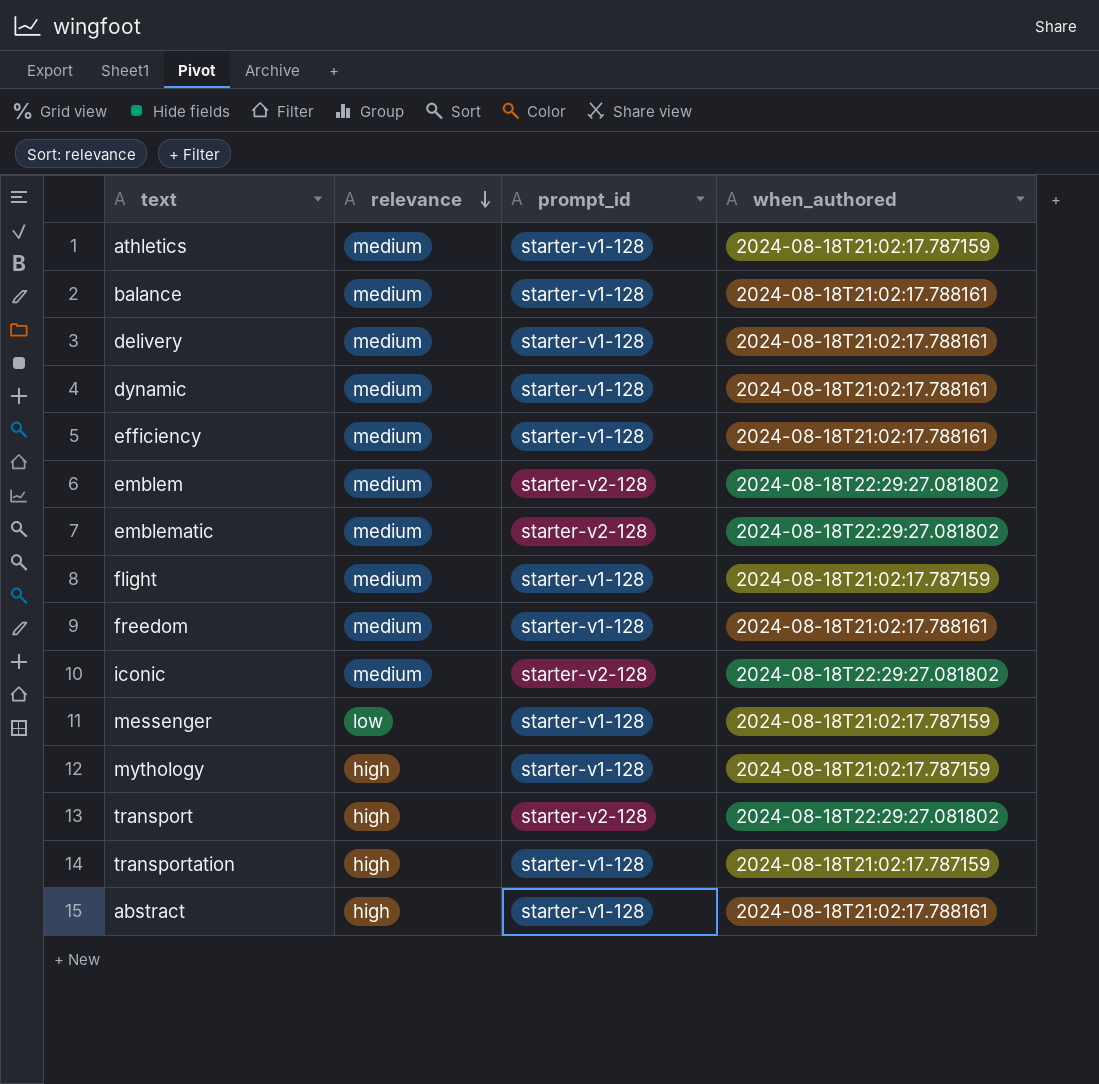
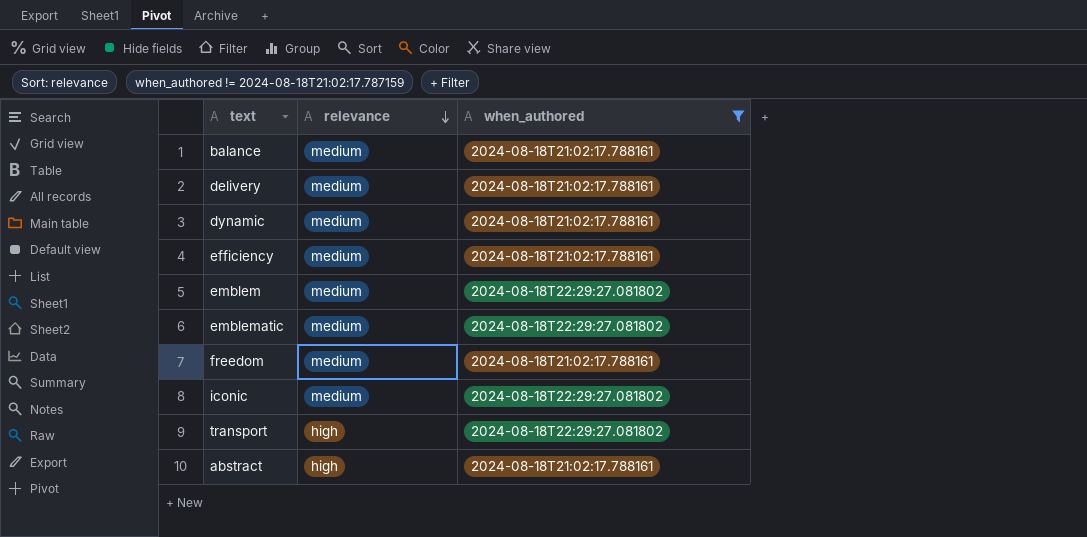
filter: none -> when_authored != 2024-08-18T21:02:17.787159
column prompt_id | position: 3 -> none

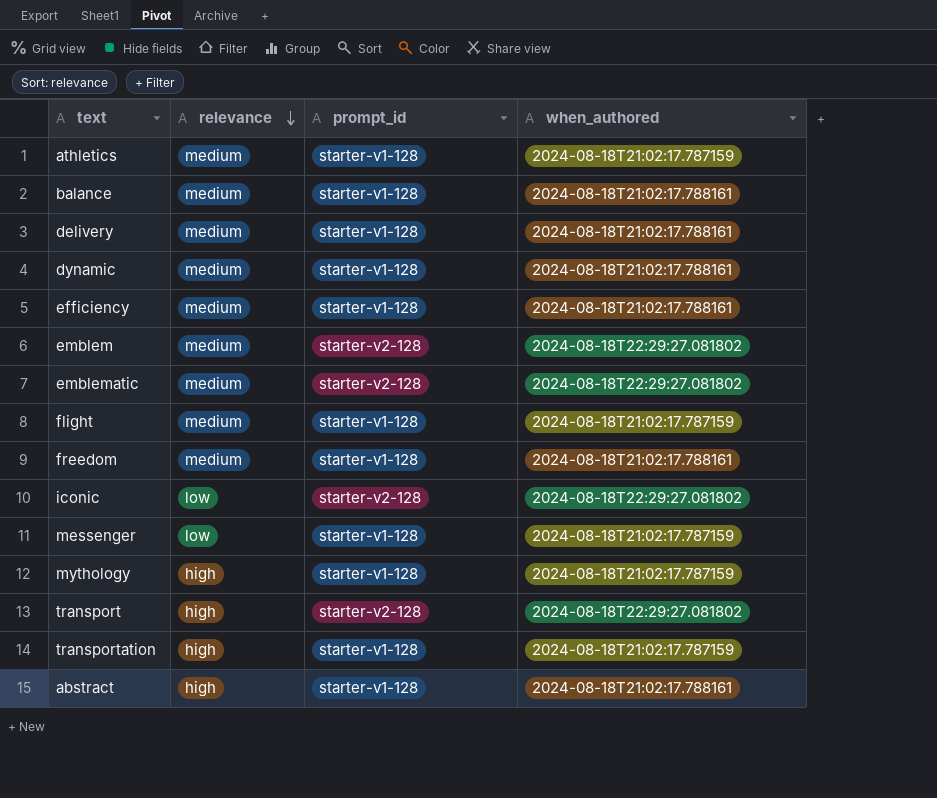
filter: when_authored != 2024-08-18T21:02:17.787159 -> none
column prompt_id | position: none -> 3
iconic | relevance: medium -> low

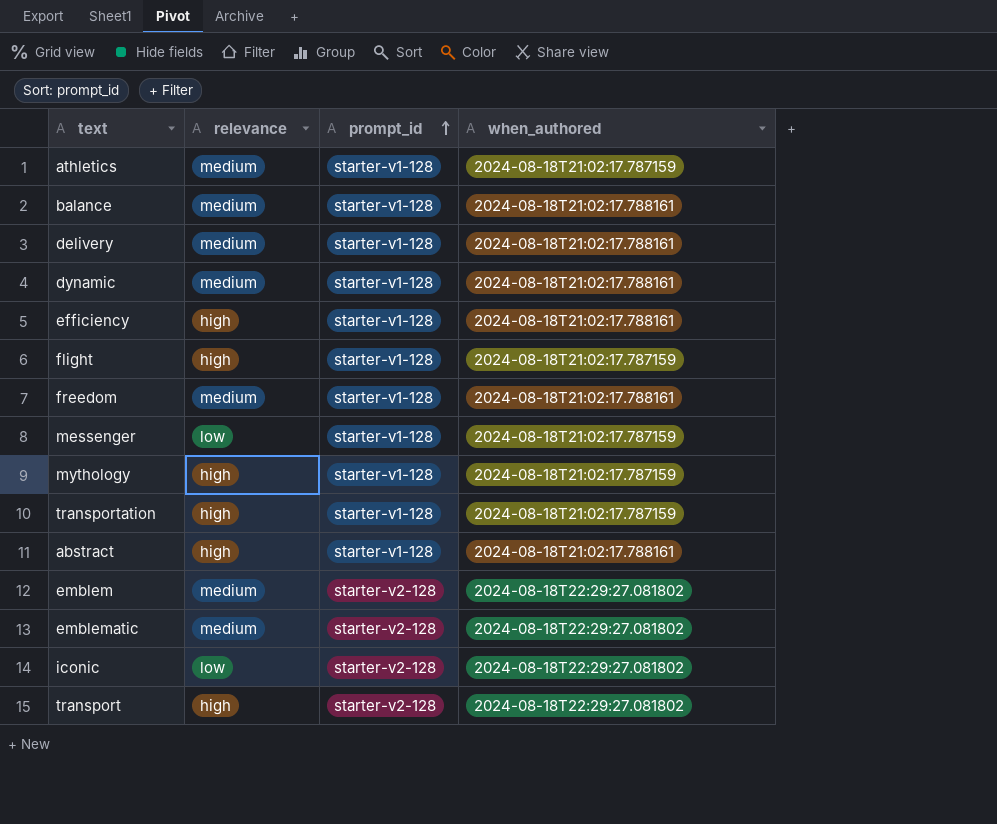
row order: relevance descending -> prompt_id ascending
efficiency | relevance: medium -> high
flight | relevance: medium -> high

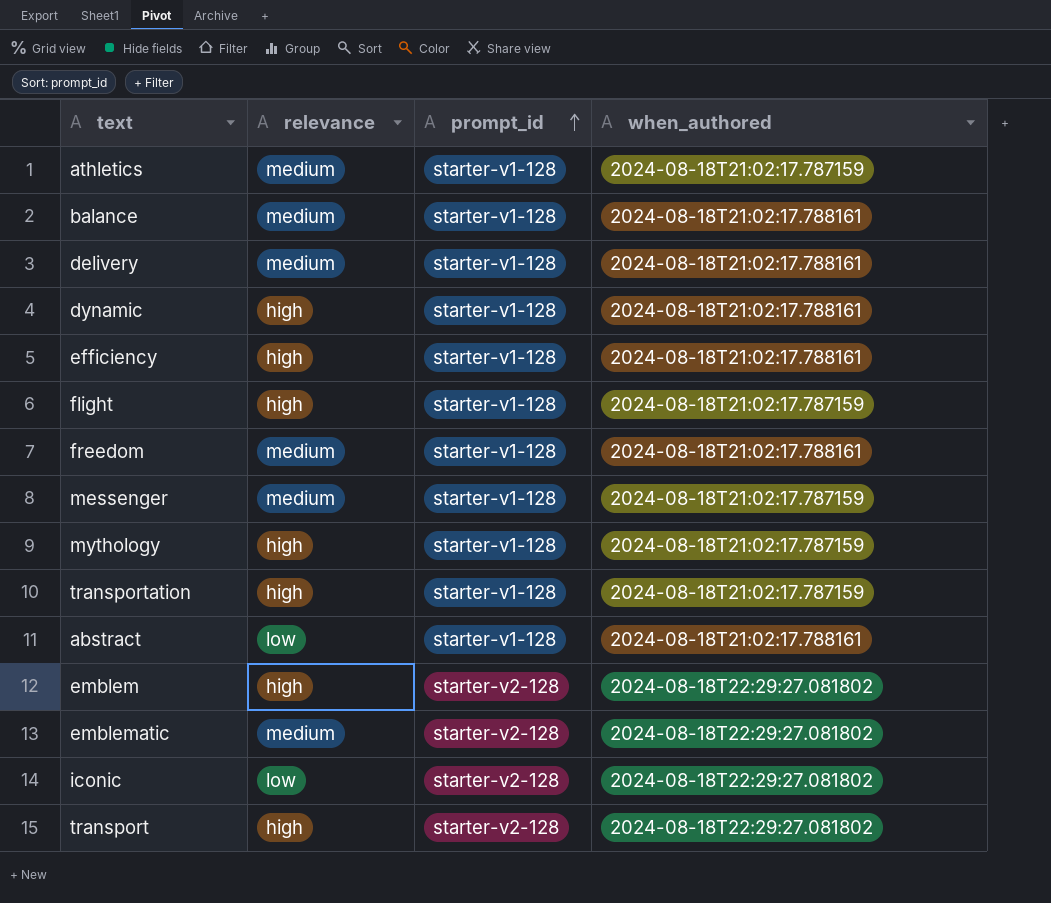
dynamic | relevance: medium -> high
messenger | relevance: low -> medium
abstract | relevance: high -> low
emblem | relevance: medium -> high

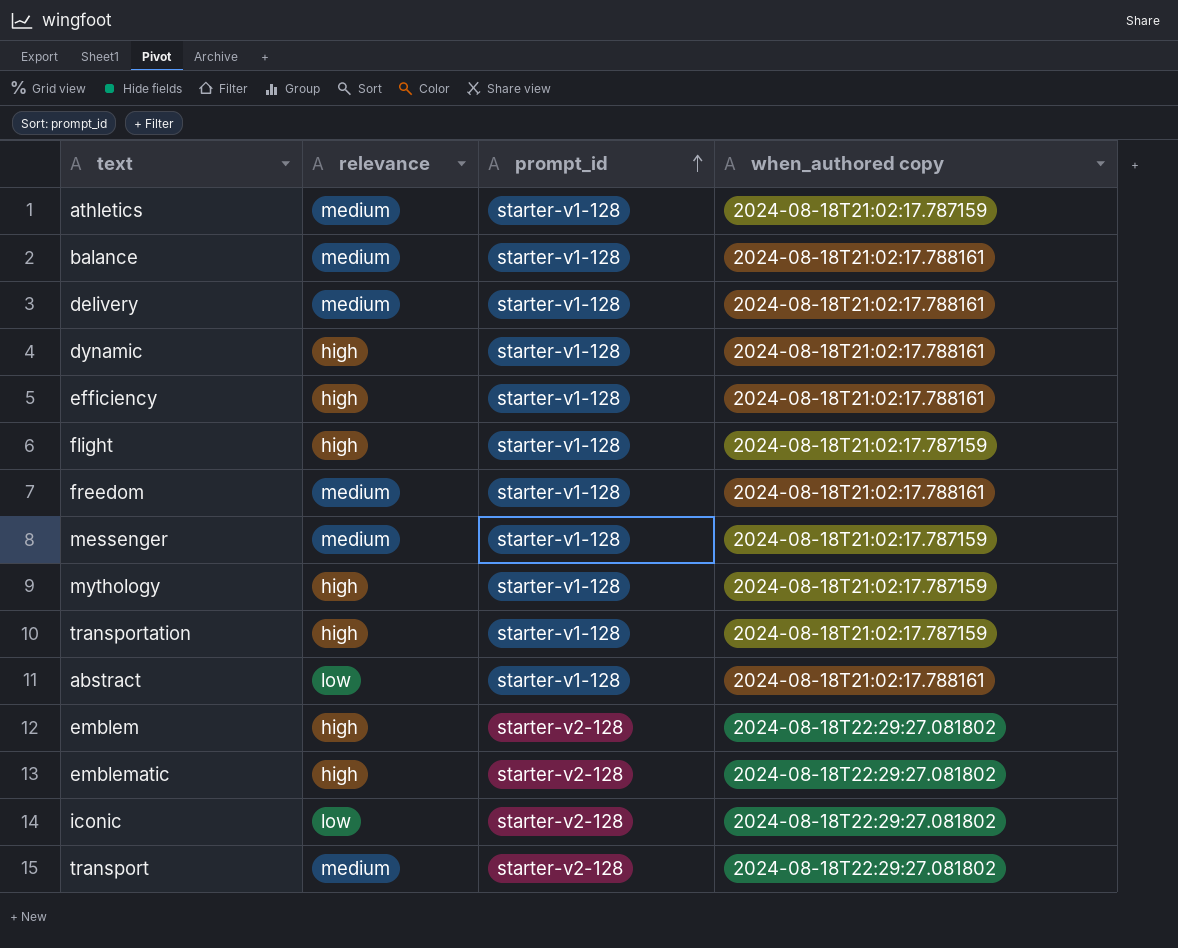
column name: when_authored -> when_authored copy
emblematic | relevance: medium -> high
transport | relevance: high -> medium

